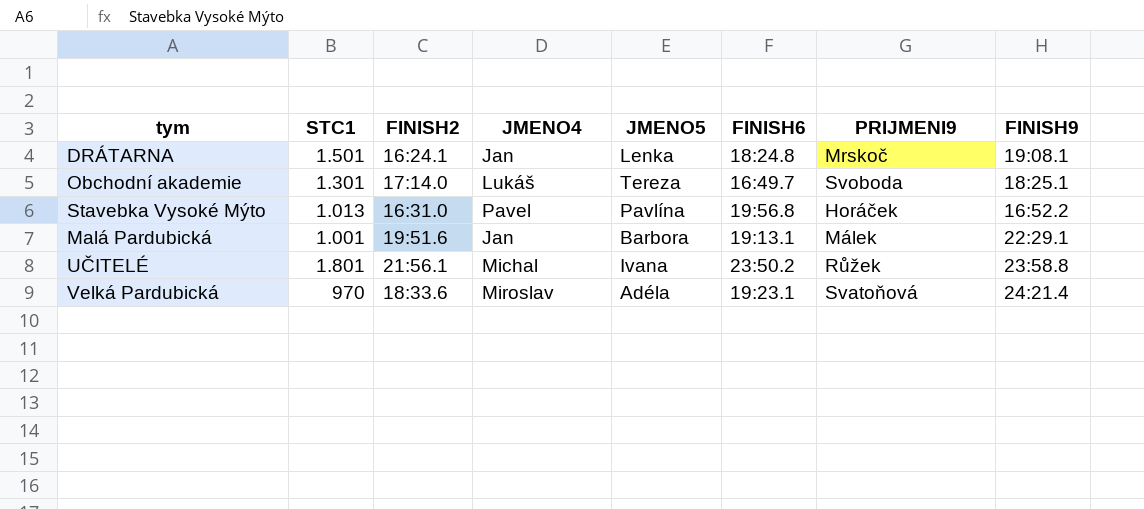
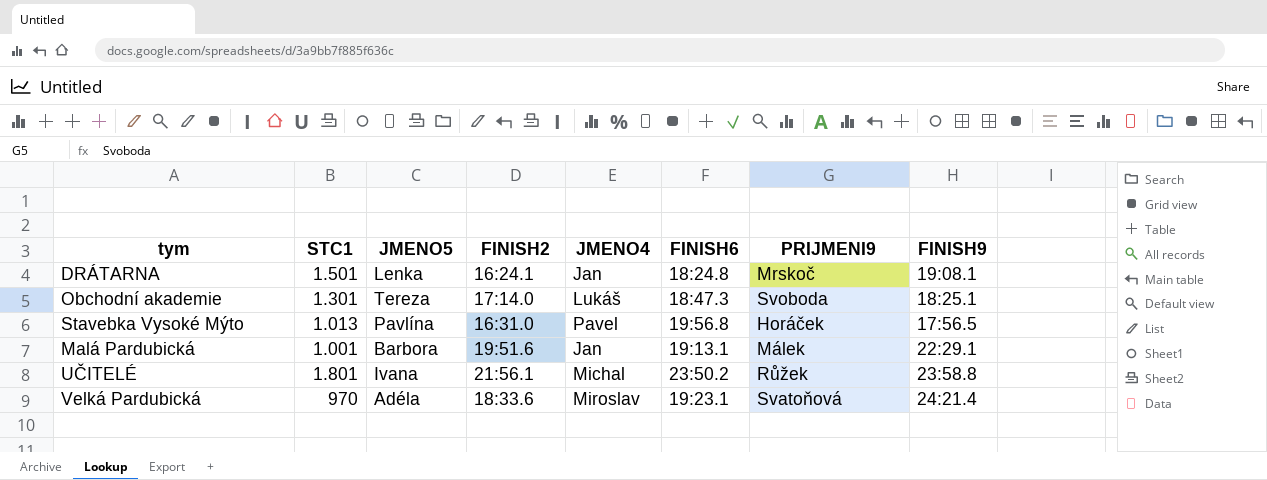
column JMENO5 | position: 5 -> 3
Obchodní akademie | FINISH6: 16:49.7 -> 18:47.3
Stavebka Vysoké Mýto | FINISH9: 16:52.2 -> 17:56.5

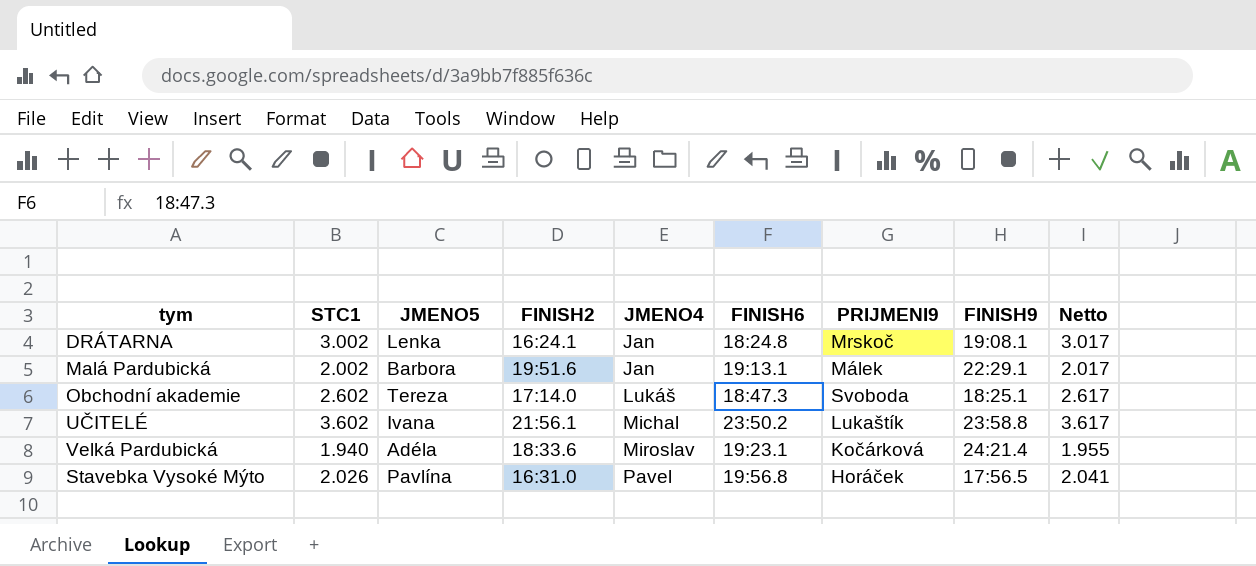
row order: none -> JMENO4 ascending
column Netto | formula: none -> [STC1] + 15
DRÁTARNA | STC1: 1.501 -> 3.002
Malá Pardubická | STC1: 1.001 -> 2.002
Obchodní akademie | STC1: 1.301 -> 2.602
UČITELÉ | STC1: 1.801 -> 3.602
UČITELÉ | PRIJMENI9: Růžek -> Lukaštík
Velká Pardubická | STC1: 970 -> 1.940
Velká Pardubická | PRIJMENI9: Svatoňová -> Kočárková
Stavebka Vysoké Mýto | STC1: 1.013 -> 2.026

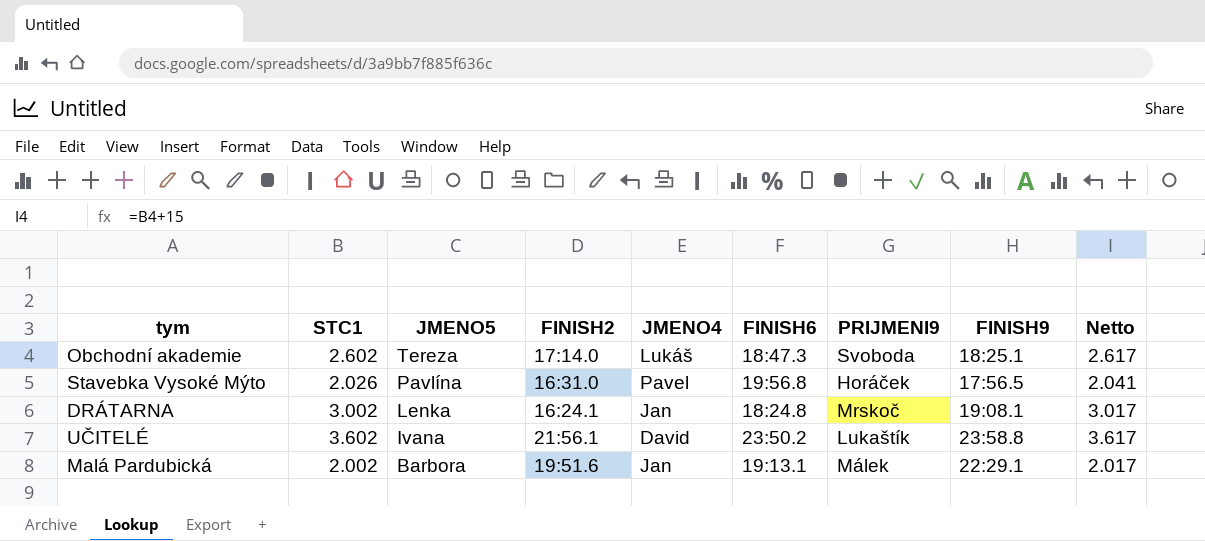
row order: JMENO4 ascending -> JMENO5 descending
row Velká Pardubická: 1.940 | Adéla | 18:33.6 | Miroslav | 19:23.1 | Kočárková | 24:21.4 | 1.955 -> none
UČITELÉ | JMENO4: Michal -> David

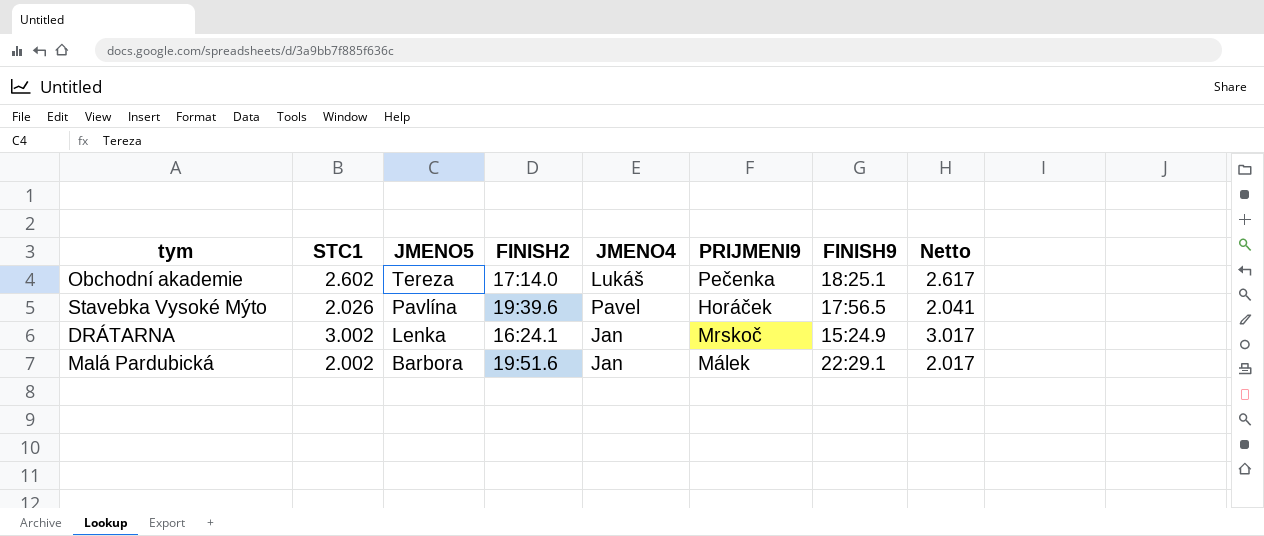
column FINISH6 | position: 6 -> none
row UČITELÉ: 3.602 | Ivana | 21:56.1 | David | 23:50.2 | Lukaštík | 23:58.8 | 3.617 -> none
Obchodní akademie | PRIJMENI9: Svoboda -> Pečenka
Stavebka Vysoké Mýto | FINISH2: 16:31.0 -> 19:39.6
DRÁTARNA | FINISH9: 19:08.1 -> 15:24.9

